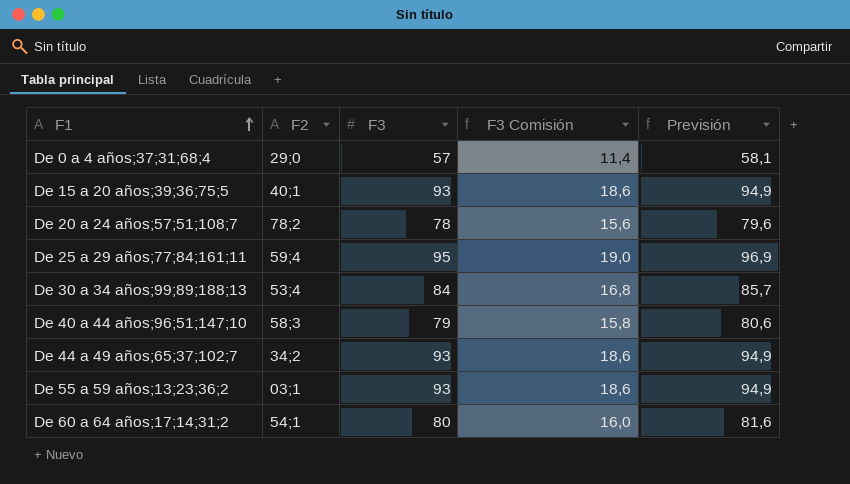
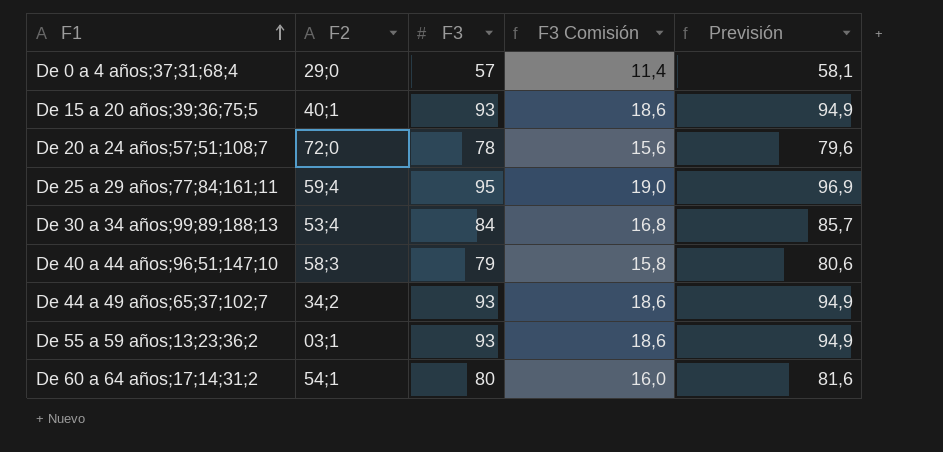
De 20 a 24 años;57;51;108;7 | F2: 78;2 -> 72;0

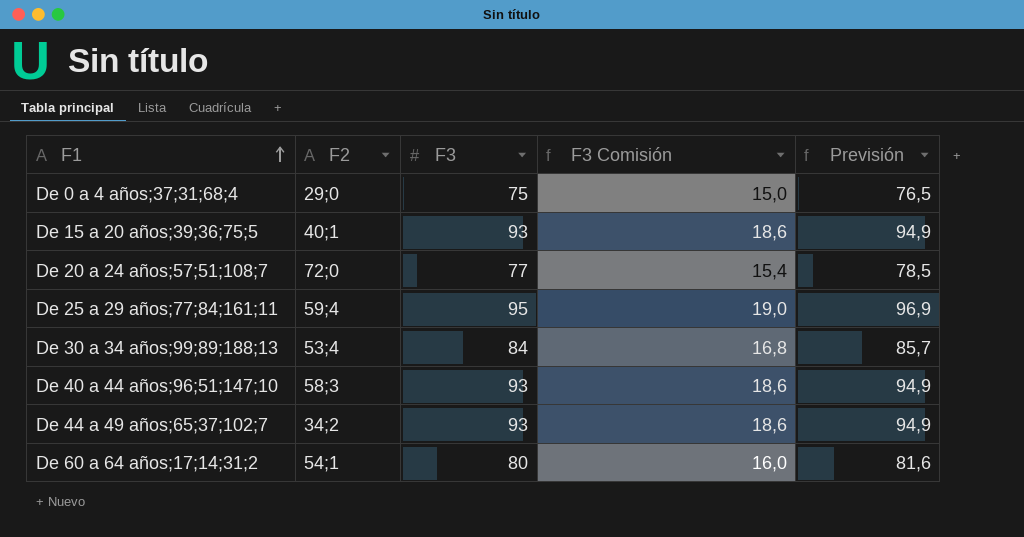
row De 55 a 59 años;13;23;36;2: 03;1 | 93 | 18,6 | 94,9 -> none
De 0 a 4 años;37;31;68;4 | F3: 57 -> 75
De 0 a 4 años;37;31;68;4 | F3 Comisión: 11,4 -> 15,0
De 0 a 4 años;37;31;68;4 | Previsión: 58,1 -> 76,5
De 20 a 24 años;57;51;108;7 | F3: 78 -> 77
De 20 a 24 años;57;51;108;7 | F3 Comisión: 15,6 -> 15,4
De 20 a 24 años;57;51;108;7 | Previsión: 79,6 -> 78,5
De 40 a 44 años;96;51;147;10 | F3: 79 -> 93
De 40 a 44 años;96;51;147;10 | F3 Comisión: 15,8 -> 18,6
De 40 a 44 años;96;51;147;10 | Previsión: 80,6 -> 94,9

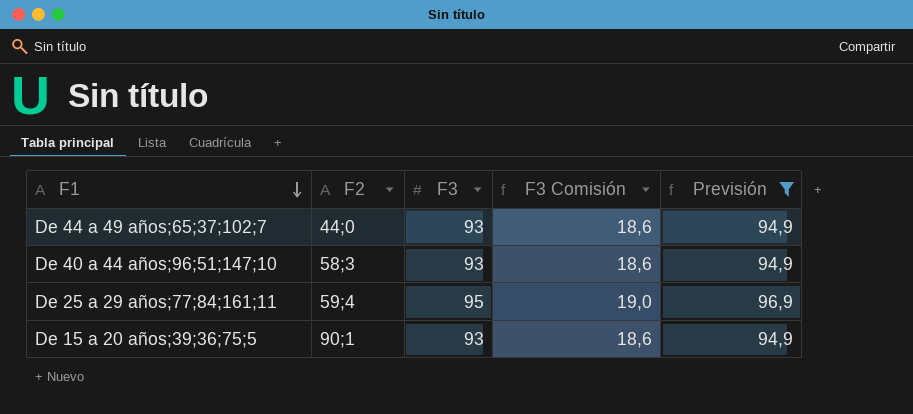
filter: none -> Previsión >= 94,9
row order: F1 ascending -> F1 descending
De 44 a 49 años;65;37;102;7 | F2: 34;2 -> 44;0
De 15 a 20 años;39;36;75;5 | F2: 40;1 -> 90;1

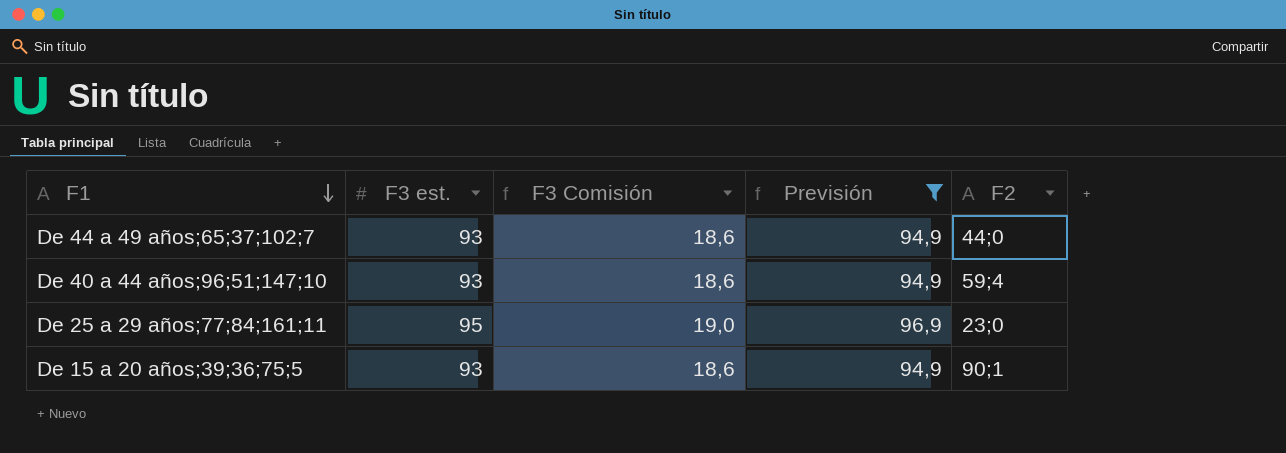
column name: F3 -> F3 est.
column F2 | position: 2 -> 5
De 40 a 44 años;96;51;147;10 | F2: 58;3 -> 59;4
De 25 a 29 años;77;84;161;11 | F2: 59;4 -> 23;0

